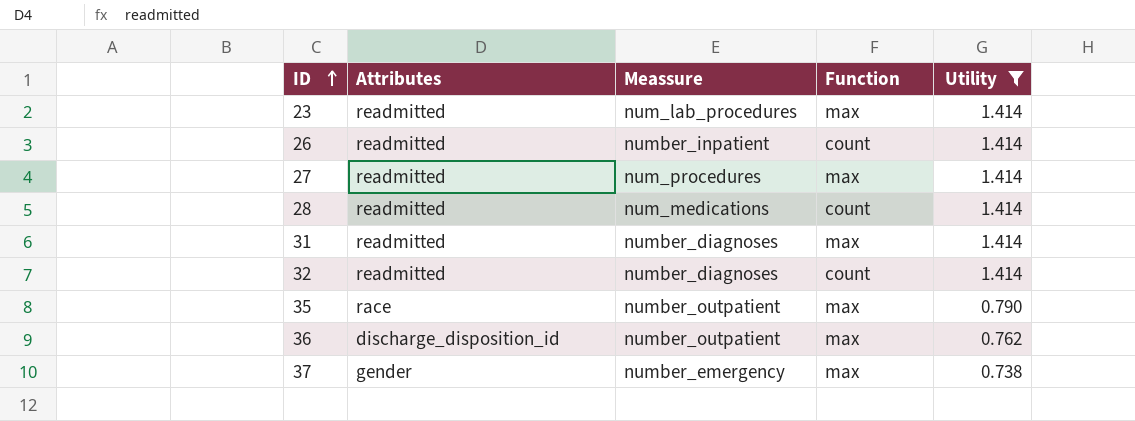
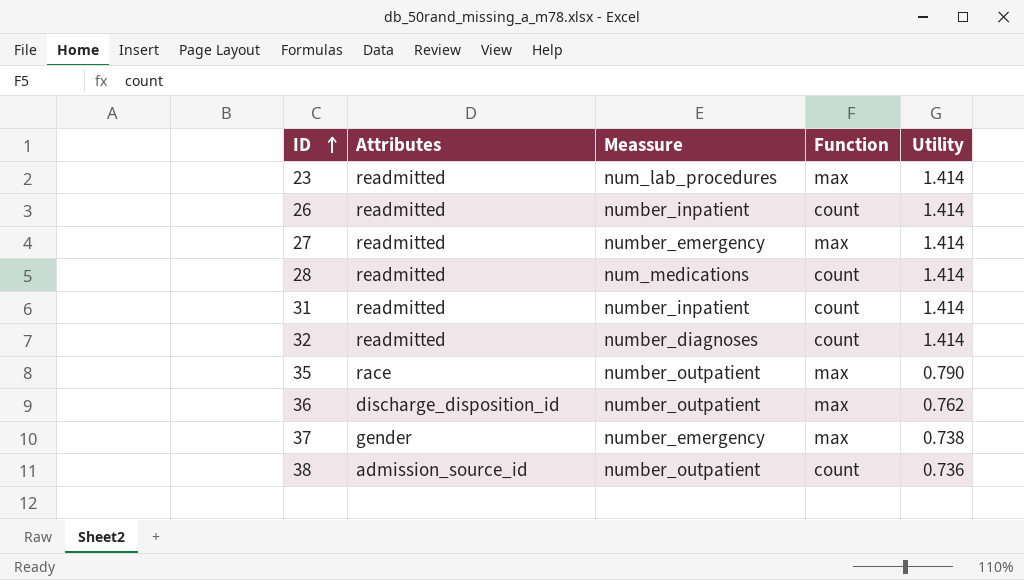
filter: Utility != 0.736 -> none
27 | Meassure: num_procedures -> number_emergency
31 | Meassure: number_diagnoses -> number_inpatient
31 | Function: max -> count

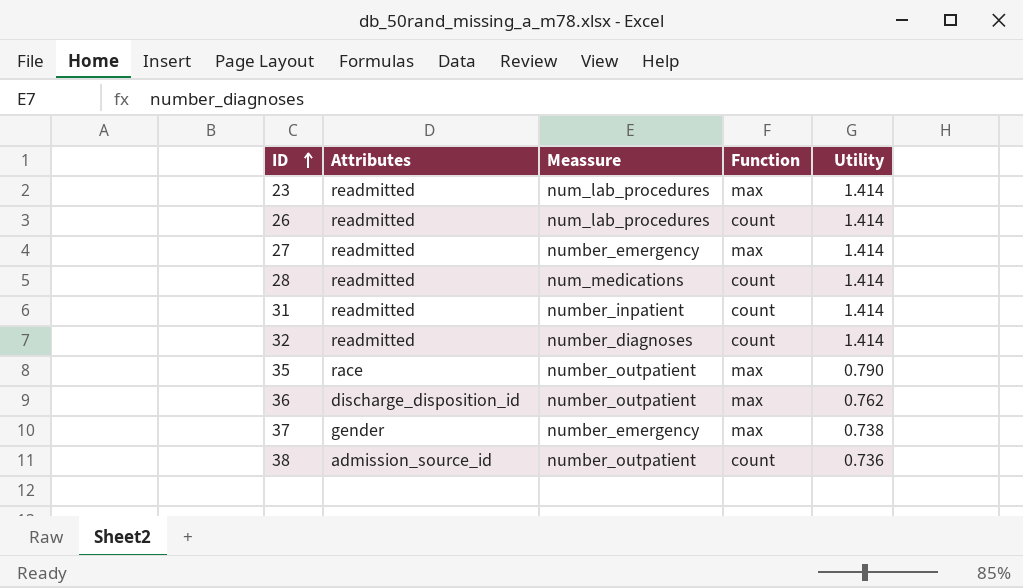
26 | Meassure: number_inpatient -> num_lab_procedures

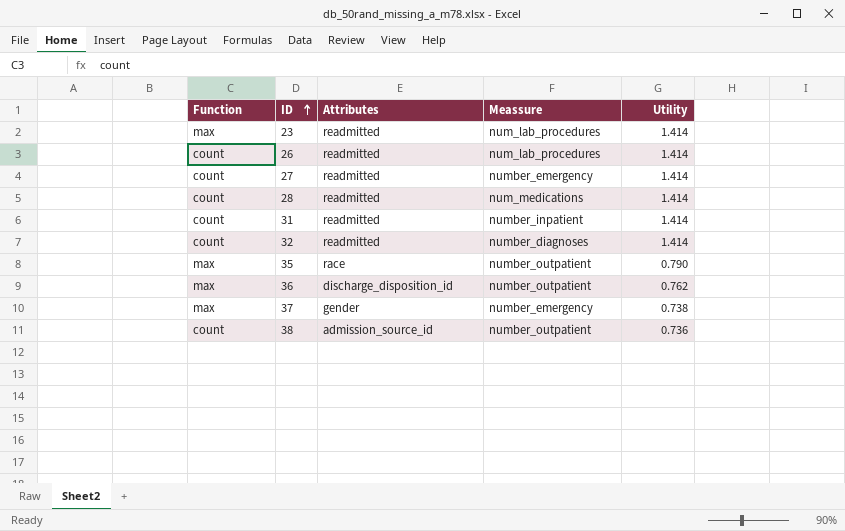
column Function | position: 4 -> 1
27 | Function: max -> count

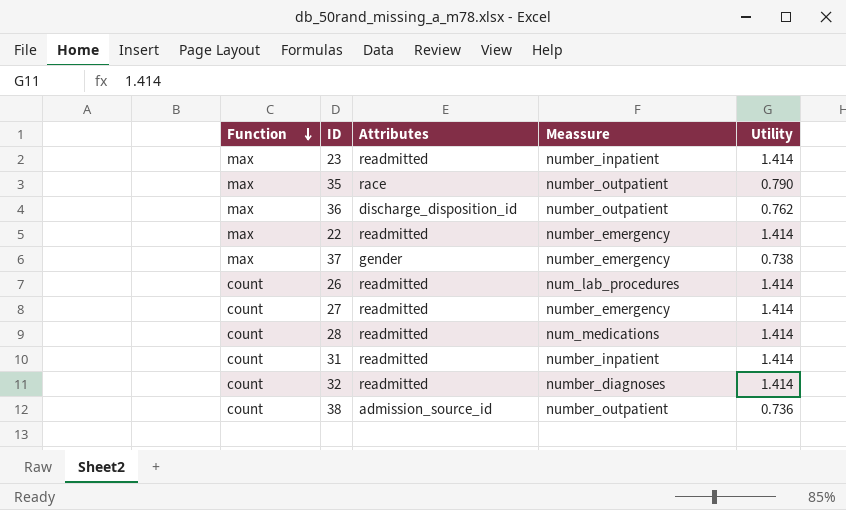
row order: ID ascending -> Function descending
23 | Meassure: num_lab_procedures -> number_inpatient
row 22: none -> max | readmitted | number_emergency | 1.414

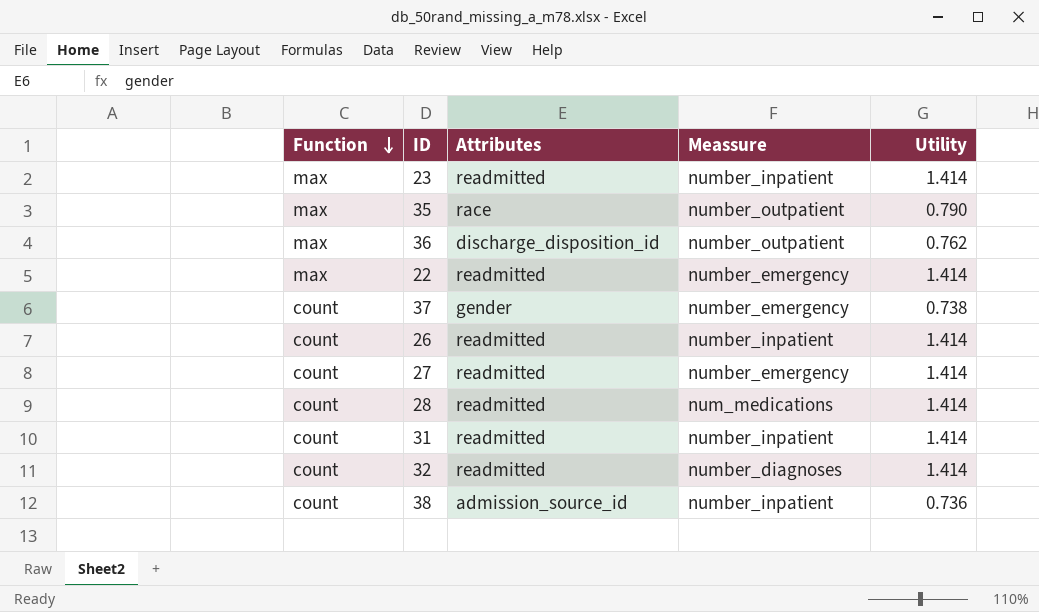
37 | Function: max -> count
26 | Meassure: num_lab_procedures -> number_inpatient
38 | Meassure: number_outpatient -> number_inpatient

